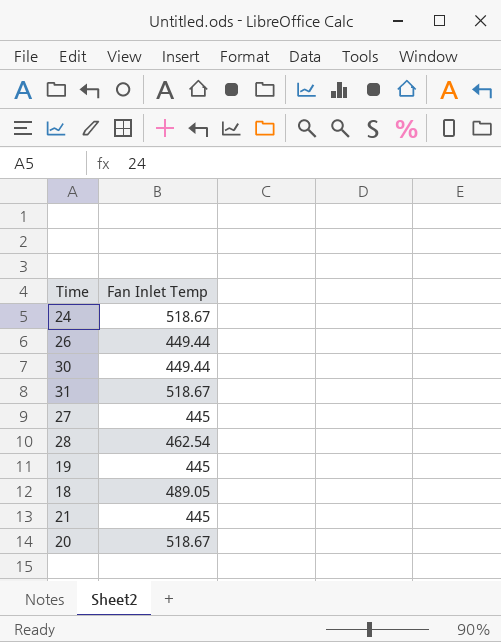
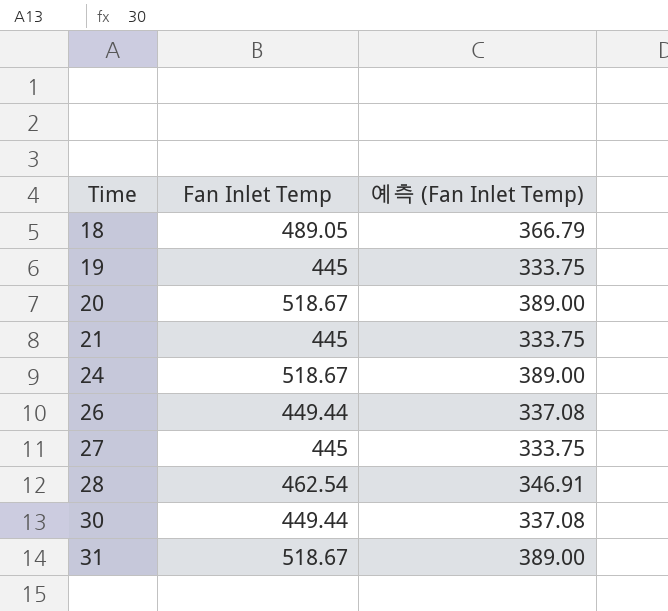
row order: none -> Time ascending
column 예측 (Fan Inlet Temp) | formula: none -> [Fan Inlet Temp] * 0.75

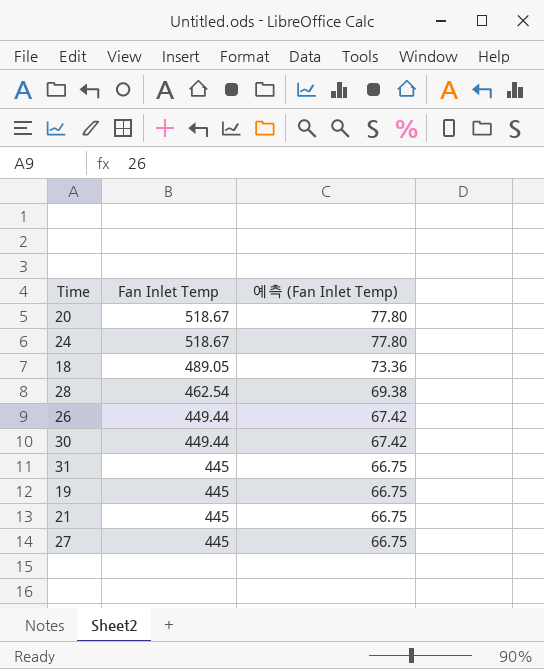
row order: Time ascending -> Fan Inlet Temp descending
column 예측 (Fan Inlet Temp) | formula: [Fan Inlet Temp] * 0.75 -> [Fan Inlet Temp] * 0.15
31 | Fan Inlet Temp: 518.67 -> 445

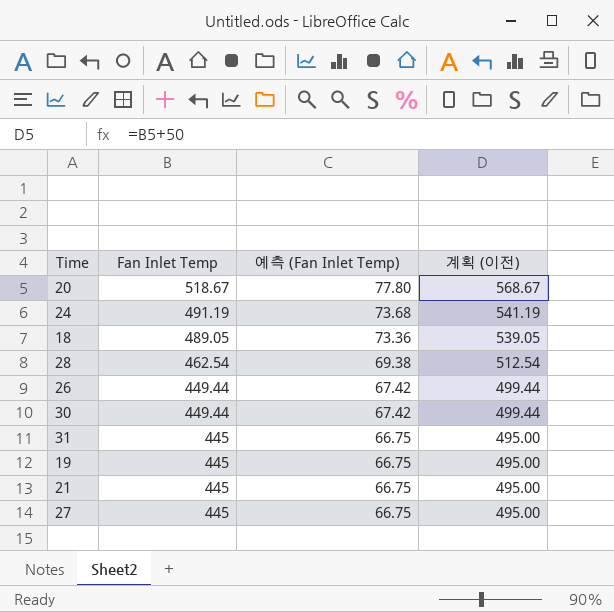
column 계획 (이전) | formula: none -> [Fan Inlet Temp] + 50
24 | Fan Inlet Temp: 518.67 -> 491.19
24 | 예측 (Fan Inlet Temp): 77.80 -> 73.68

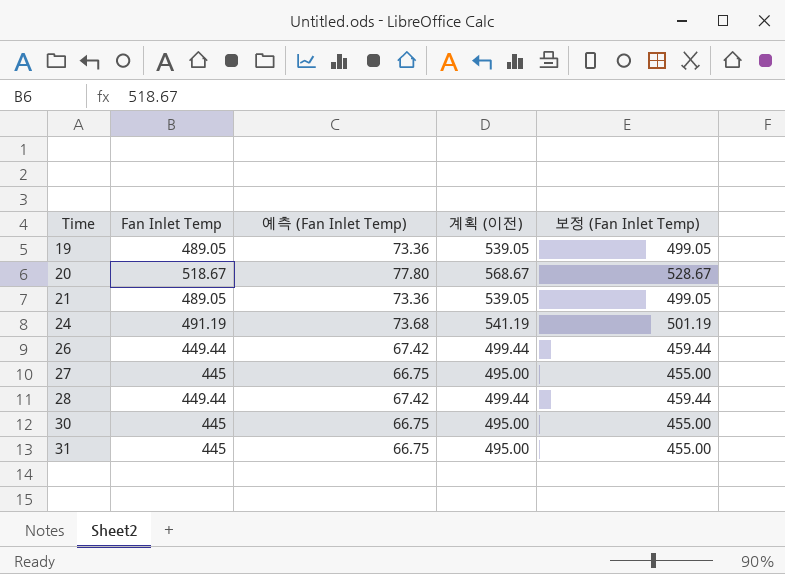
row order: Fan Inlet Temp descending -> Time ascending
column 보정 (Fan Inlet Temp) | formula: none -> [Fan Inlet Temp] + 10
row 18: 489.05 | 73.36 | 539.05 -> none
19 | Fan Inlet Temp: 445 -> 489.05
19 | 예측 (Fan Inlet Temp): 66.75 -> 73.36
19 | 계획 (이전): 495.00 -> 539.05
21 | Fan Inlet Temp: 445 -> 489.05
21 | 예측 (Fan Inlet Temp): 66.75 -> 73.36
21 | 계획 (이전): 495.00 -> 539.05
28 | Fan Inlet Temp: 462.54 -> 449.44
28 | 예측 (Fan Inlet Temp): 69.38 -> 67.42
28 | 계획 (이전): 512.54 -> 499.44
30 | Fan Inlet Temp: 449.44 -> 445
30 | 예측 (Fan Inlet Temp): 67.42 -> 66.75
30 | 계획 (이전): 499.44 -> 495.00

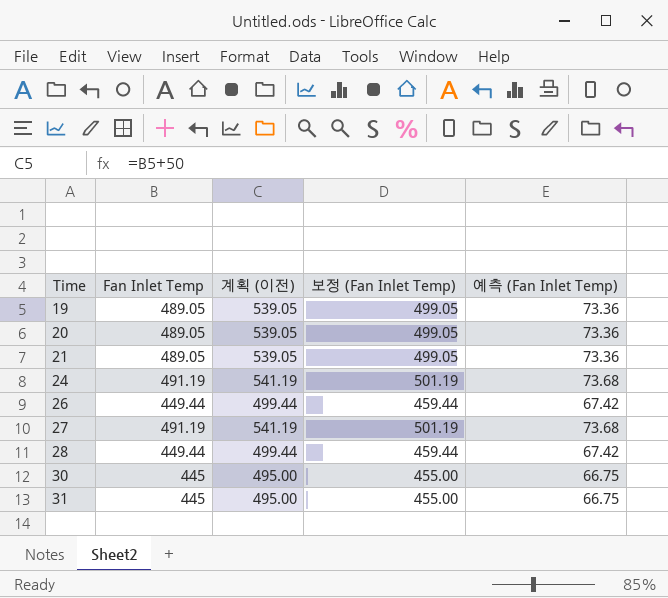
column 예측 (Fan Inlet Temp) | position: 3 -> 5
20 | Fan Inlet Temp: 518.67 -> 489.05
20 | 계획 (이전): 568.67 -> 539.05
20 | 보정 (Fan Inlet Temp): 528.67 -> 499.05
20 | 예측 (Fan Inlet Temp): 77.80 -> 73.36
27 | Fan Inlet Temp: 445 -> 491.19
27 | 계획 (이전): 495.00 -> 541.19
27 | 보정 (Fan Inlet Temp): 455.00 -> 501.19
27 | 예측 (Fan Inlet Temp): 66.75 -> 73.68

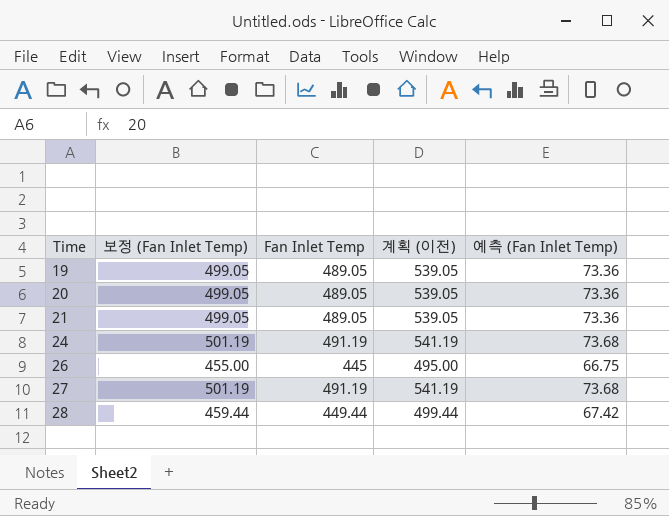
column 보정 (Fan Inlet Temp) | position: 4 -> 2
row 30: 445 | 495.00 | 455.00 | 66.75 -> none
row 31: 445 | 495.00 | 455.00 | 66.75 -> none
26 | 보정 (Fan Inlet Temp): 459.44 -> 455.00
26 | Fan Inlet Temp: 449.44 -> 445
26 | 계획 (이전): 499.44 -> 495.00
26 | 예측 (Fan Inlet Temp): 67.42 -> 66.75

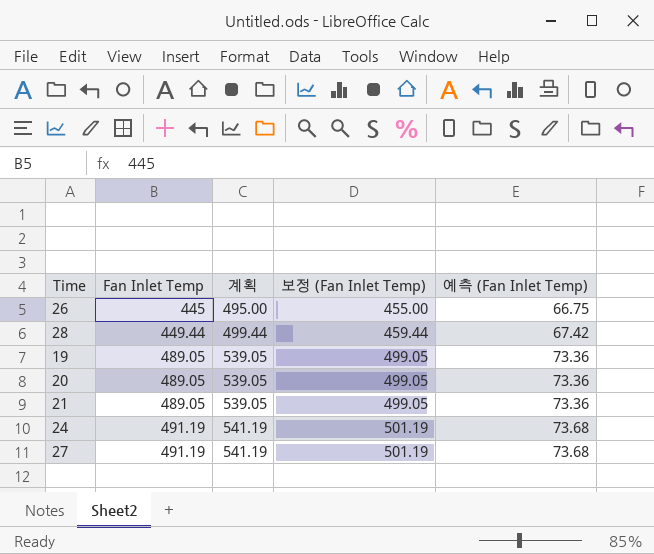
row order: Time ascending -> Fan Inlet Temp ascending
column name: 계획 (이전) -> 계획
column 보정 (Fan Inlet Temp) | position: 2 -> 4

